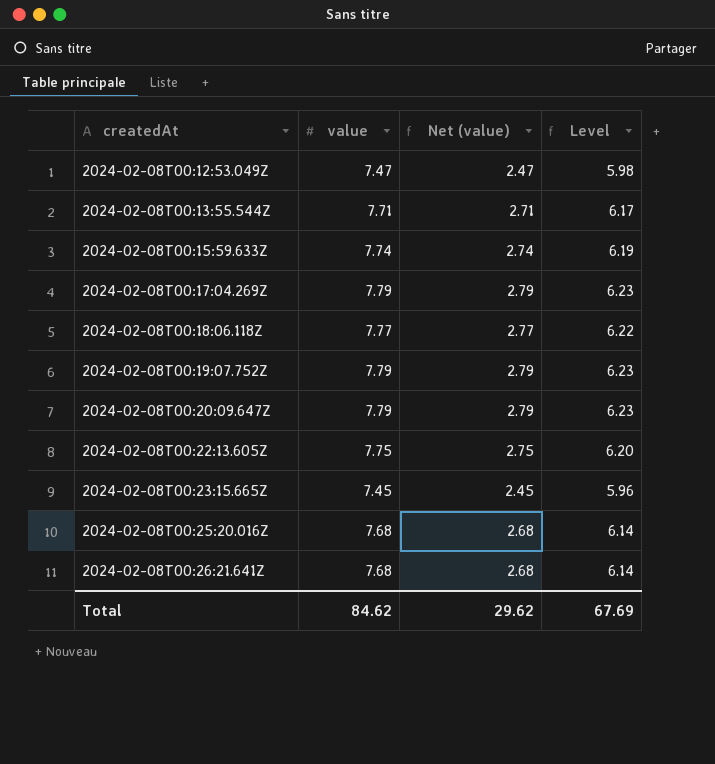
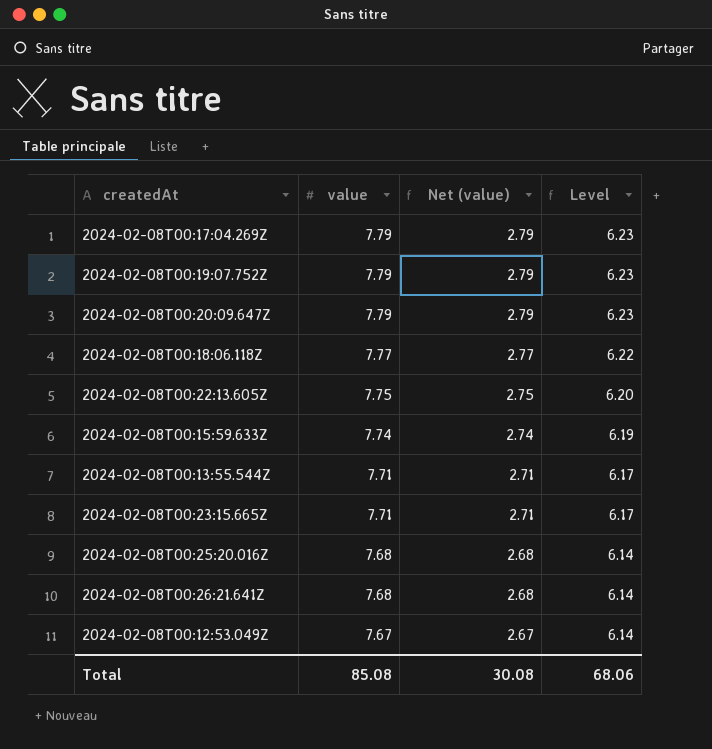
row order: createdAt ascending -> value descending
2024-02-08T00:23:15.665Z | value: 7.45 -> 7.71
2024-02-08T00:23:15.665Z | Net (value): 2.45 -> 2.71
2024-02-08T00:23:15.665Z | Level: 5.96 -> 6.17
2024-02-08T00:12:53.049Z | value: 7.47 -> 7.67
2024-02-08T00:12:53.049Z | Net (value): 2.47 -> 2.67
2024-02-08T00:12:53.049Z | Level: 5.98 -> 6.14
Total | value: 84.62 -> 85.08
Total | Net (value): 29.62 -> 30.08
Total | Level: 67.69 -> 68.06

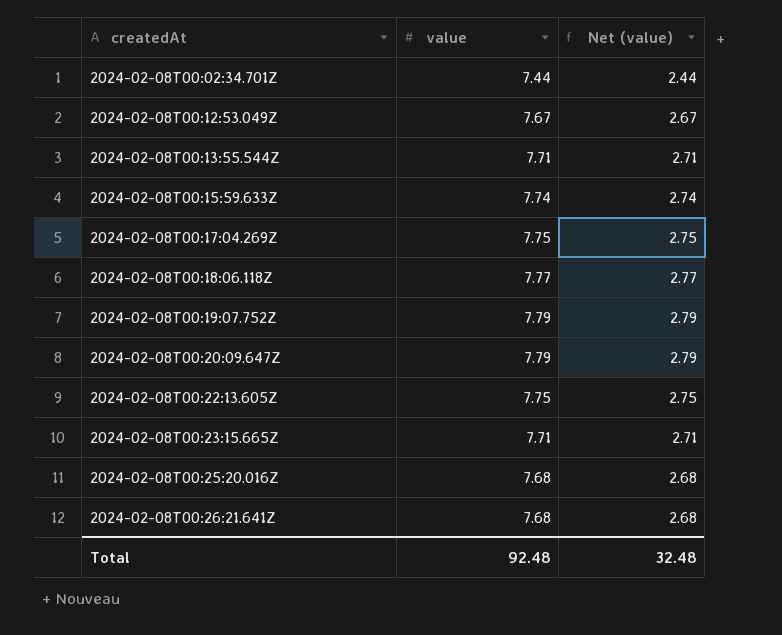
row order: value descending -> createdAt ascending
column Level | formula: [value] * 0.8 -> none
row 2024-02-08T00:02:34.701Z: none -> 7.44 | 2.44
2024-02-08T00:17:04.269Z | value: 7.79 -> 7.75
2024-02-08T00:17:04.269Z | Net (value): 2.79 -> 2.75
Total | value: 85.08 -> 92.48
Total | Net (value): 30.08 -> 32.48

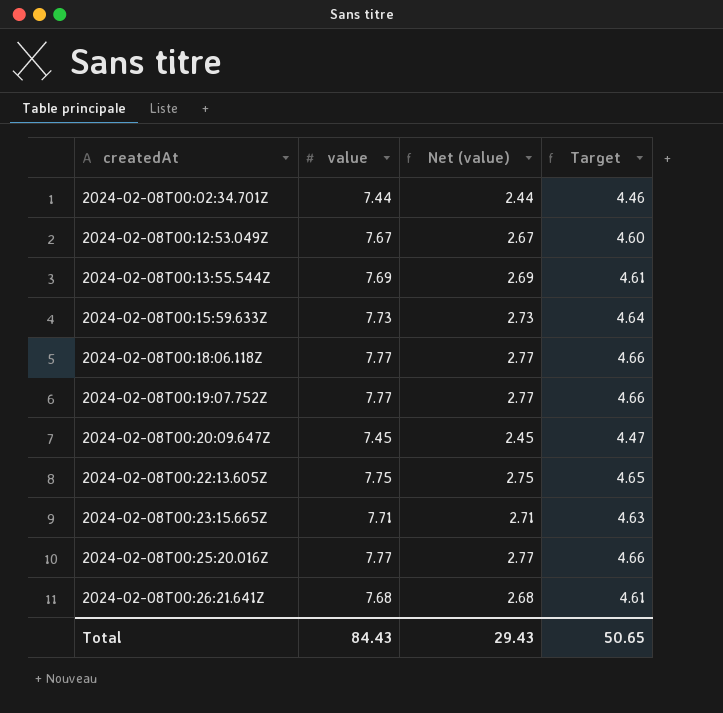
column Target | formula: none -> [value] * 0.6
row 2024-02-08T00:17:04.269Z: 7.75 | 2.75 -> none
2024-02-08T00:13:55.544Z | value: 7.71 -> 7.69
2024-02-08T00:13:55.544Z | Net (value): 2.71 -> 2.69
2024-02-08T00:15:59.633Z | value: 7.74 -> 7.73
2024-02-08T00:15:59.633Z | Net (value): 2.74 -> 2.73
2024-02-08T00:19:07.752Z | value: 7.79 -> 7.77
2024-02-08T00:19:07.752Z | Net (value): 2.79 -> 2.77
2024-02-08T00:20:09.647Z | value: 7.79 -> 7.45
2024-02-08T00:20:09.647Z | Net (value): 2.79 -> 2.45
2024-02-08T00:25:20.016Z | value: 7.68 -> 7.77
2024-02-08T00:25:20.016Z | Net (value): 2.68 -> 2.77
Total | value: 92.48 -> 84.43
Total | Net (value): 32.48 -> 29.43

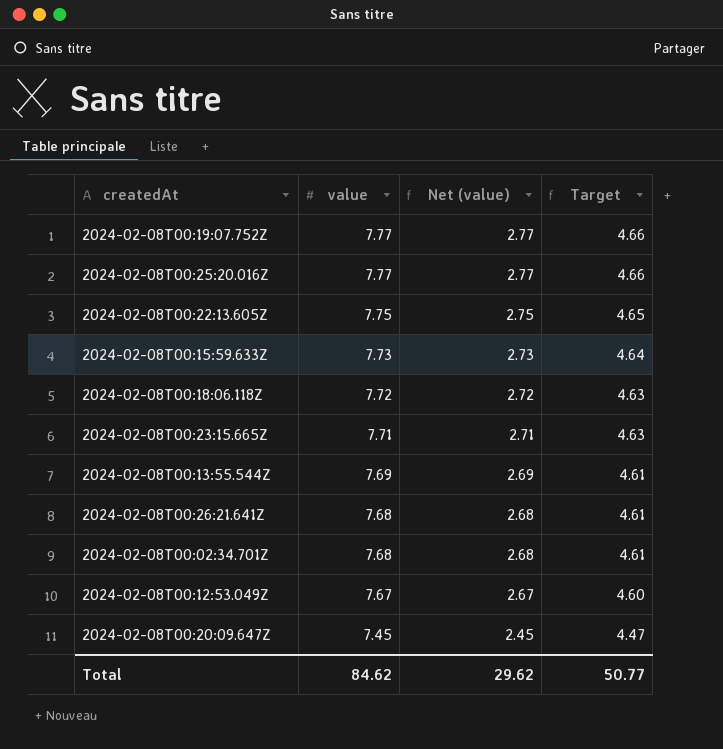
row order: createdAt ascending -> value descending
2024-02-08T00:18:06.118Z | value: 7.77 -> 7.72
2024-02-08T00:18:06.118Z | Net (value): 2.77 -> 2.72
2024-02-08T00:18:06.118Z | Target: 4.66 -> 4.63
2024-02-08T00:02:34.701Z | value: 7.44 -> 7.68
2024-02-08T00:02:34.701Z | Net (value): 2.44 -> 2.68
2024-02-08T00:02:34.701Z | Target: 4.46 -> 4.61
Total | value: 84.43 -> 84.62
Total | Net (value): 29.43 -> 29.62
Total | Target: 50.65 -> 50.77

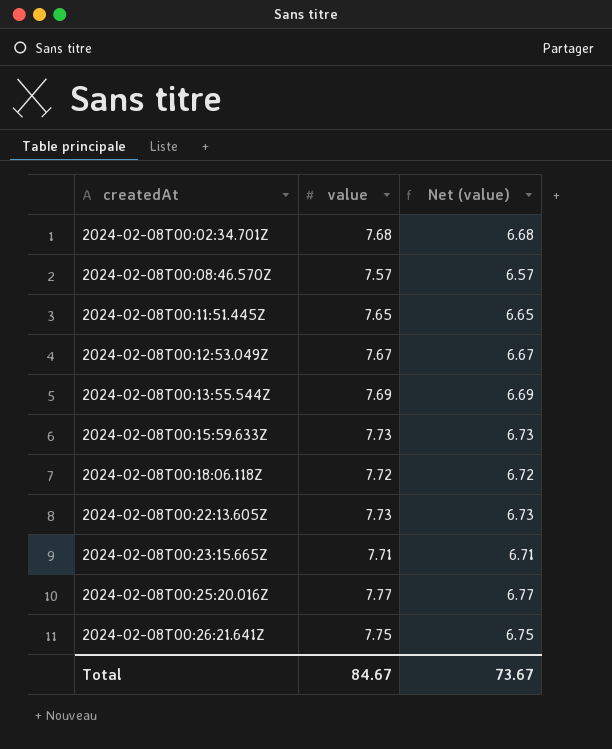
row order: value descending -> createdAt ascending
column Target | formula: [value] * 0.6 -> none
column Net (value) | formula: [value] - 5 -> [value] - 1
row 2024-02-08T00:19:07.752Z: 7.77 | 2.77 | 4.66 -> none
row 2024-02-08T00:20:09.647Z: 7.45 | 2.45 | 4.47 -> none
row 2024-02-08T00:08:46.570Z: none -> 7.57 | 6.57
row 2024-02-08T00:11:51.445Z: none -> 7.65 | 6.65
2024-02-08T00:22:13.605Z | value: 7.75 -> 7.73
2024-02-08T00:26:21.641Z | value: 7.68 -> 7.75
Total | value: 84.62 -> 84.67
Total | Net (value): 29.62 -> 73.67

